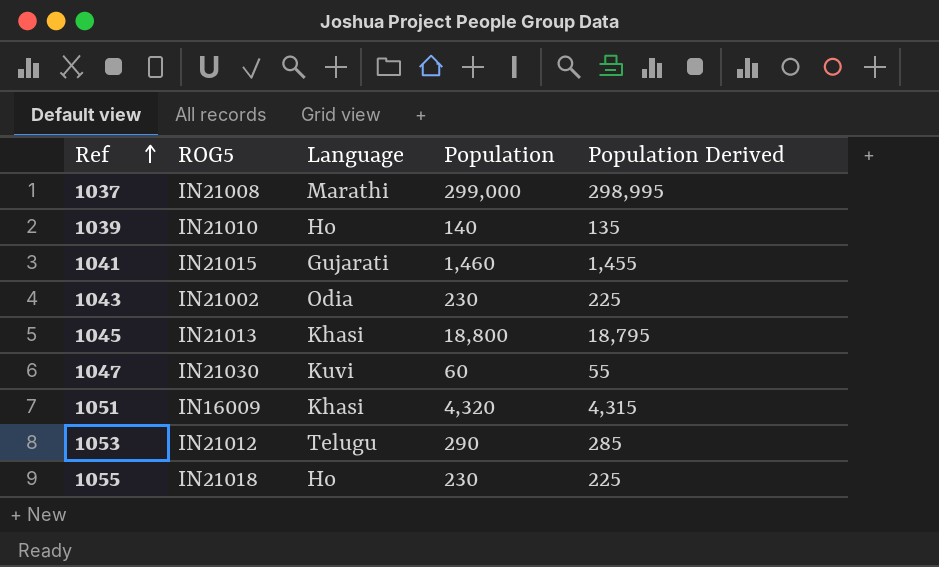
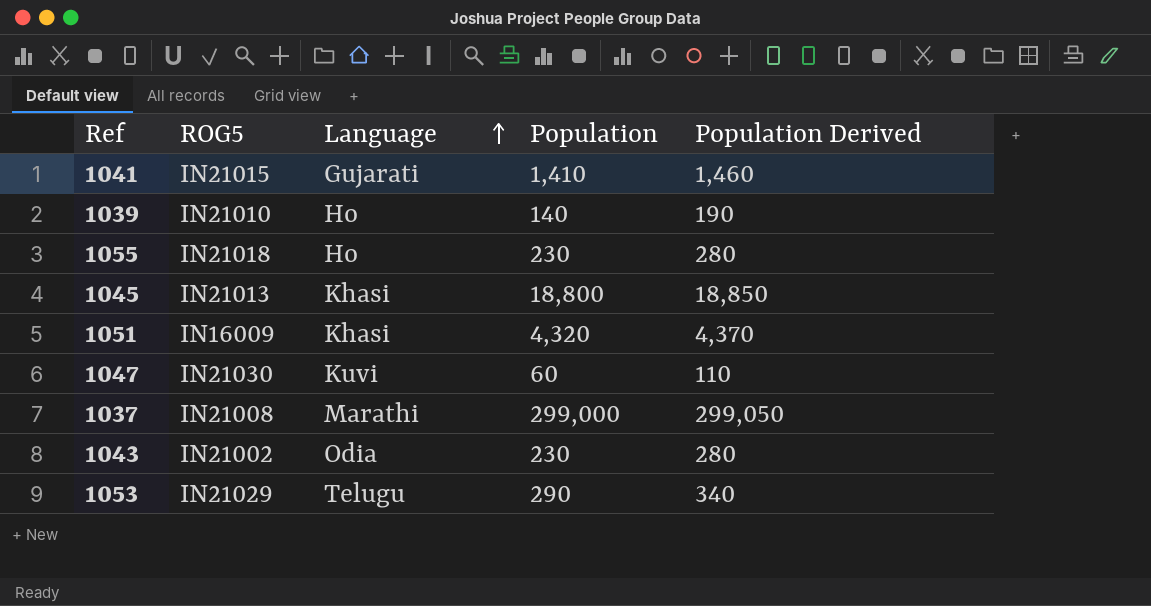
row order: Ref ascending -> Language ascending
column Population Derived | formula: [Population] - 5 -> [Population] + 50
1041 | Population: 1,460 -> 1,410
1053 | ROG5: IN21012 -> IN21029

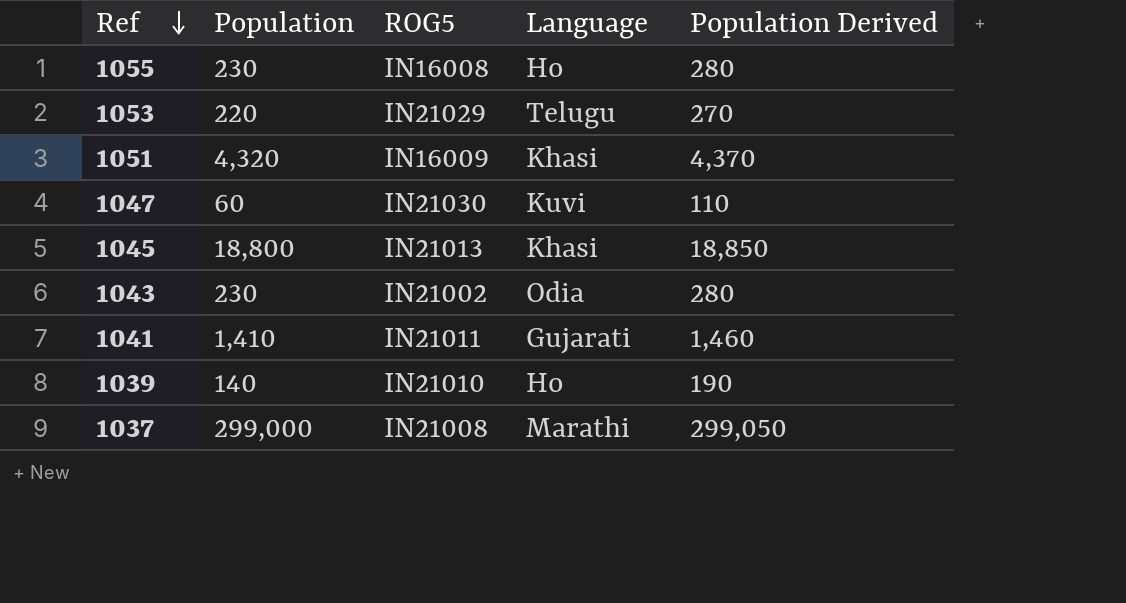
row order: Language ascending -> Ref descending
column Population | position: 4 -> 2
1055 | ROG5: IN21018 -> IN16008
1053 | Population: 290 -> 220
1053 | Population Derived: 340 -> 270
1041 | ROG5: IN21015 -> IN21011

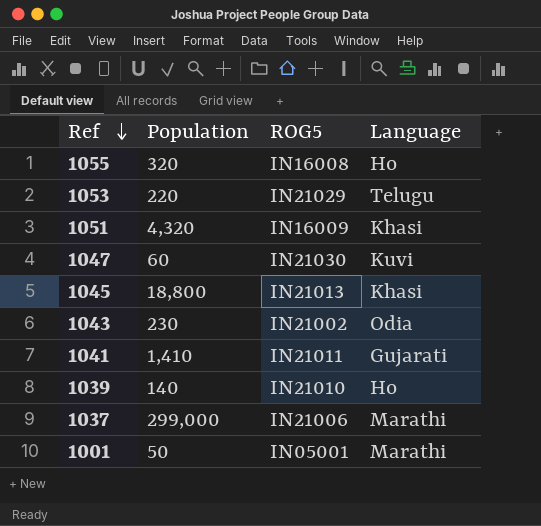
column Population Derived | formula: [Population] + 50 -> none
1055 | Population: 230 -> 320
1037 | ROG5: IN21008 -> IN21006
row 1001: none -> 50 | IN05001 | Marathi

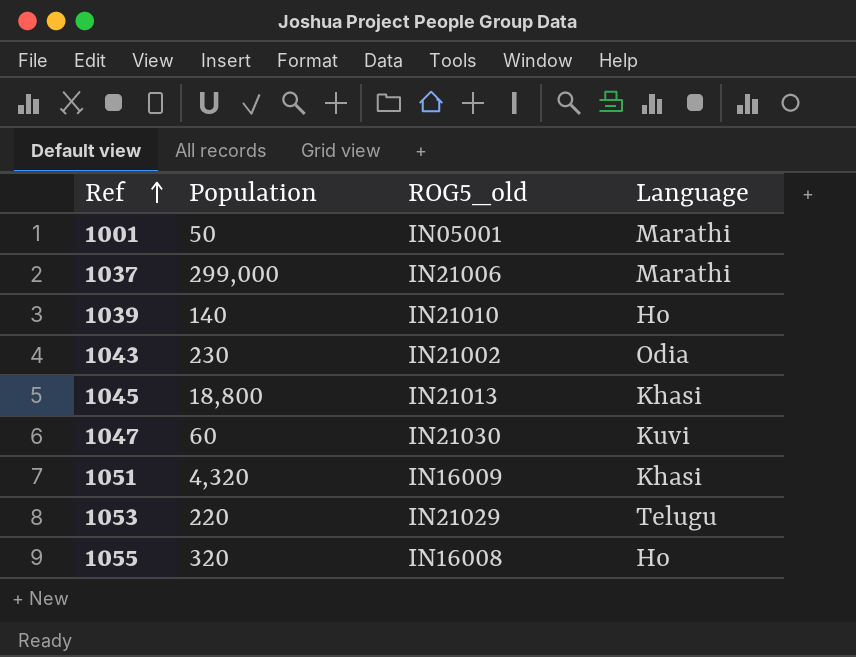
row order: Ref descending -> Ref ascending
column name: ROG5 -> ROG5_old
row 1041: 1,410 | IN21011 | Gujarati -> none

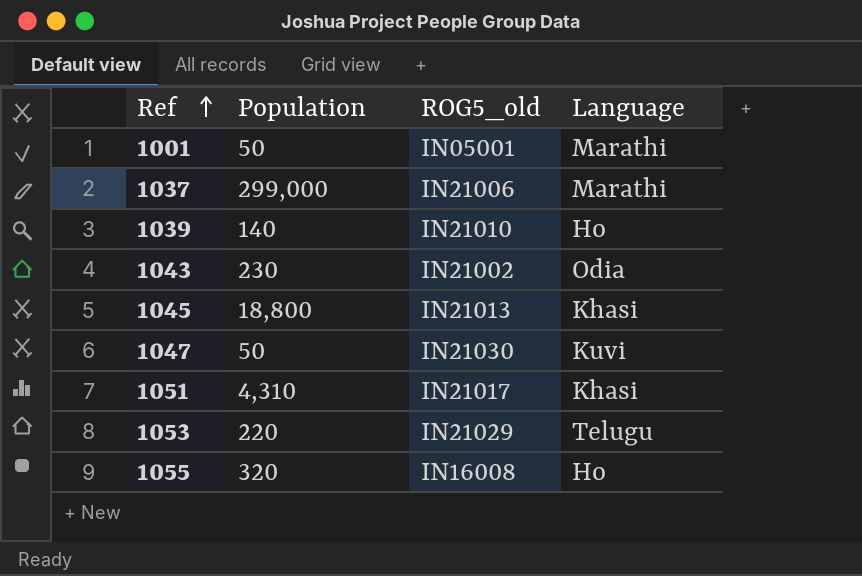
1047 | Population: 60 -> 50
1051 | Population: 4,320 -> 4,310
1051 | ROG5_old: IN16009 -> IN21017

